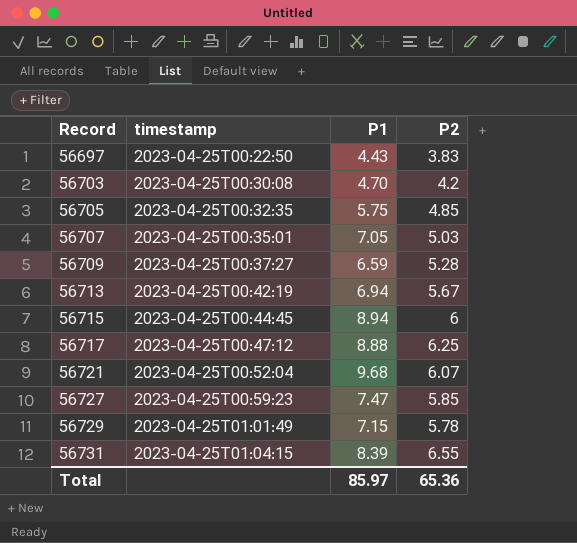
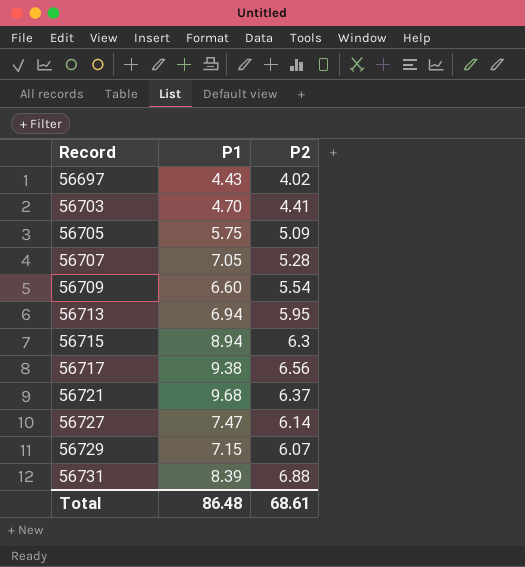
column timestamp | position: 2 -> none
56697 | P2: 3.83 -> 4.02
56703 | P2: 4.2 -> 4.41
56705 | P2: 4.85 -> 5.09
56707 | P2: 5.03 -> 5.28
56709 | P1: 6.59 -> 6.60
56709 | P2: 5.28 -> 5.54
56713 | P2: 5.67 -> 5.95
56715 | P2: 6 -> 6.3
56717 | P1: 8.88 -> 9.38
56717 | P2: 6.25 -> 6.56
56721 | P2: 6.07 -> 6.37
56727 | P2: 5.85 -> 6.14
56729 | P2: 5.78 -> 6.07
56731 | P2: 6.55 -> 6.88
Total | P1: 85.97 -> 86.48
Total | P2: 65.36 -> 68.61

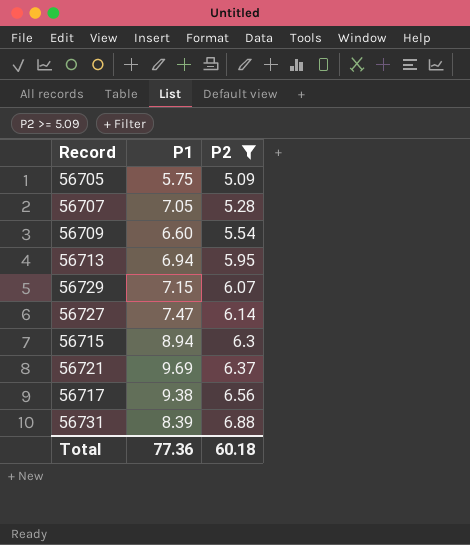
filter: none -> P2 >= 5.09
row order: Record ascending -> P2 ascending
56721 | P1: 9.68 -> 9.69
Total | P1: 86.48 -> 77.36
Total | P2: 68.61 -> 60.18

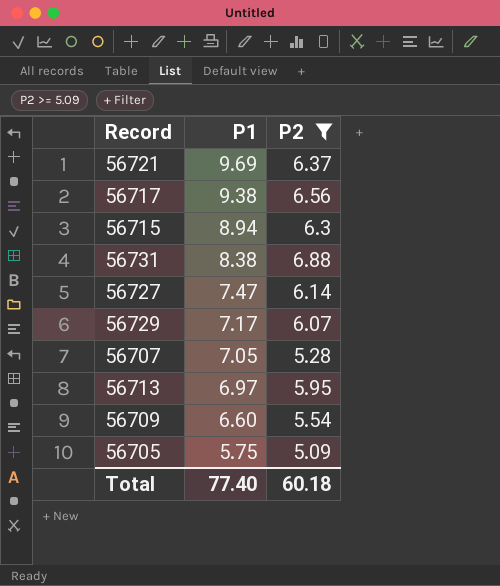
row order: P2 ascending -> P1 descending
56731 | P1: 8.39 -> 8.38
56729 | P1: 7.15 -> 7.17
56713 | P1: 6.94 -> 6.97
Total | P1: 77.36 -> 77.40

